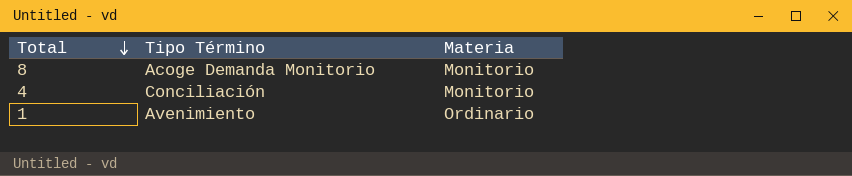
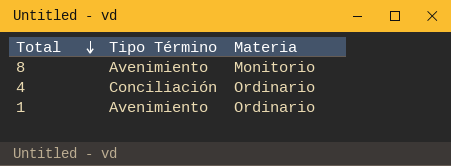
8 | Tipo Término: Acoge Demanda Monitorio -> Avenimiento
4 | Materia: Monitorio -> Ordinario

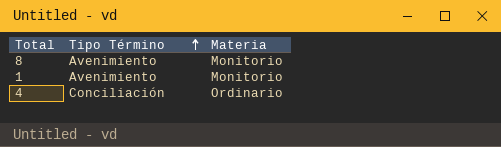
row order: Total descending -> Tipo Término ascending
1 | Materia: Ordinario -> Monitorio

